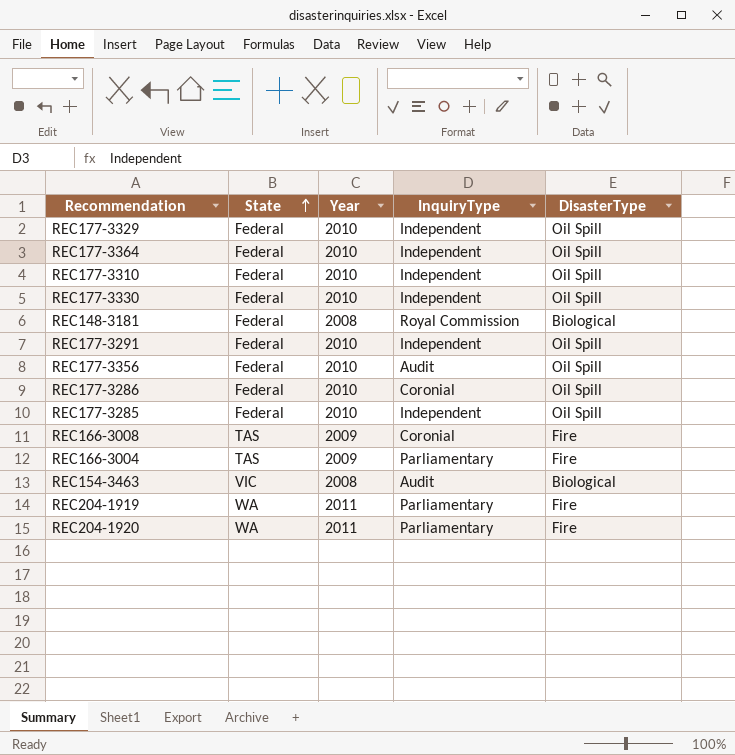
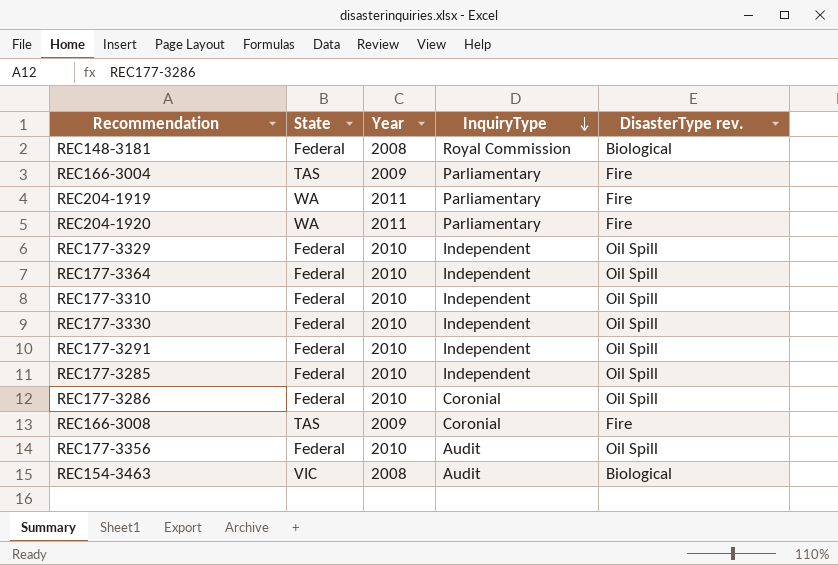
row order: State ascending -> InquiryType descending
column name: DisasterType -> DisasterType rev.

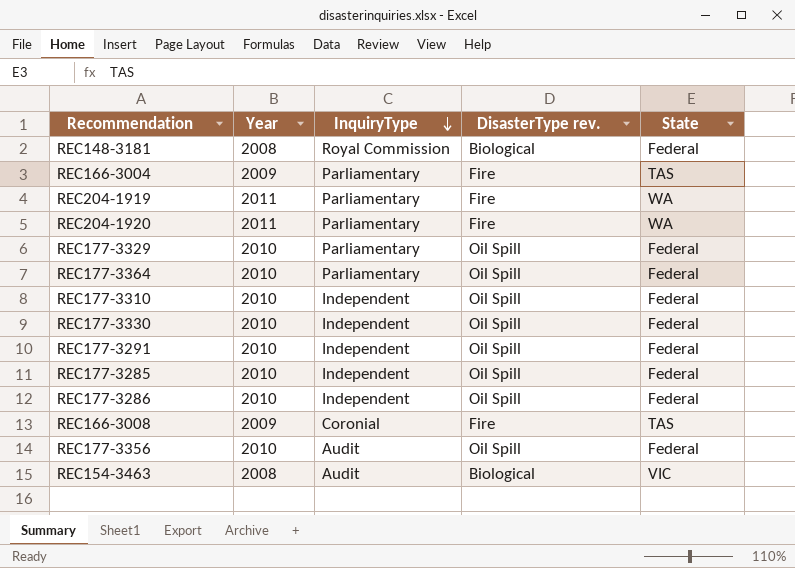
column State | position: 2 -> 5
REC177-3329 | InquiryType: Independent -> Parliamentary
REC177-3364 | InquiryType: Independent -> Parliamentary
REC177-3286 | InquiryType: Coronial -> Independent

